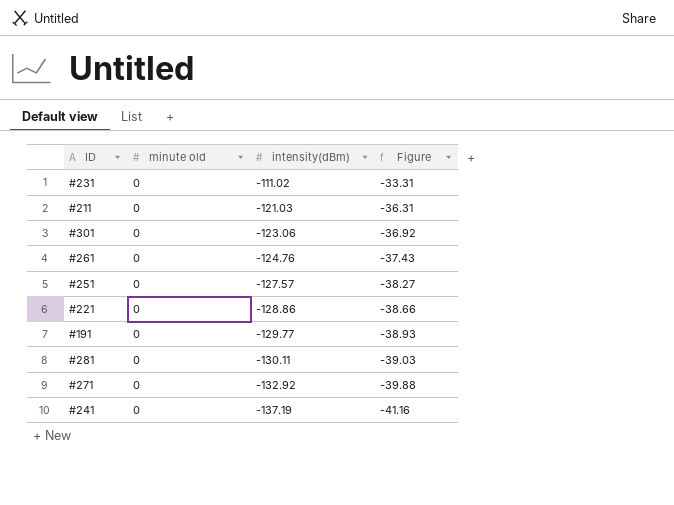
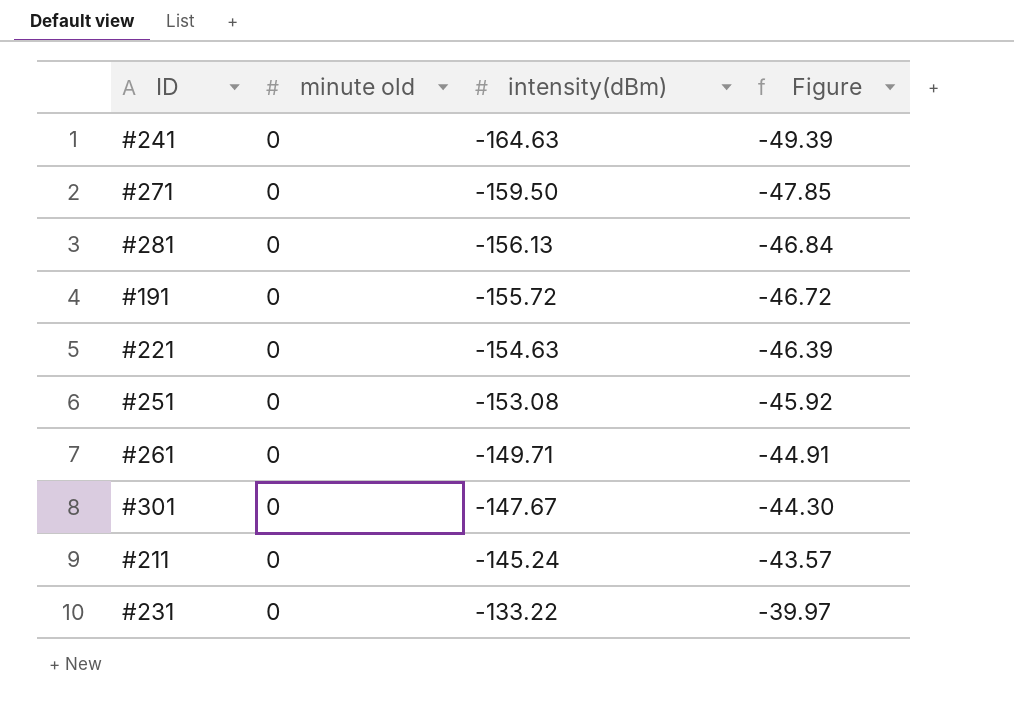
row order: intensity(dBm) descending -> intensity(dBm) ascending
#241 | intensity(dBm): -137.19 -> -164.63
#241 | Figure: -41.16 -> -49.39
#271 | intensity(dBm): -132.92 -> -159.50
#271 | Figure: -39.88 -> -47.85
#281 | intensity(dBm): -130.11 -> -156.13
#281 | Figure: -39.03 -> -46.84
#191 | intensity(dBm): -129.77 -> -155.72
#191 | Figure: -38.93 -> -46.72
#221 | intensity(dBm): -128.86 -> -154.63
#221 | Figure: -38.66 -> -46.39
#251 | intensity(dBm): -127.57 -> -153.08
#251 | Figure: -38.27 -> -45.92
#261 | intensity(dBm): -124.76 -> -149.71
#261 | Figure: -37.43 -> -44.91
#301 | intensity(dBm): -123.06 -> -147.67
#301 | Figure: -36.92 -> -44.30
#211 | intensity(dBm): -121.03 -> -145.24
#211 | Figure: -36.31 -> -43.57
#231 | intensity(dBm): -111.02 -> -133.22
#231 | Figure: -33.31 -> -39.97

